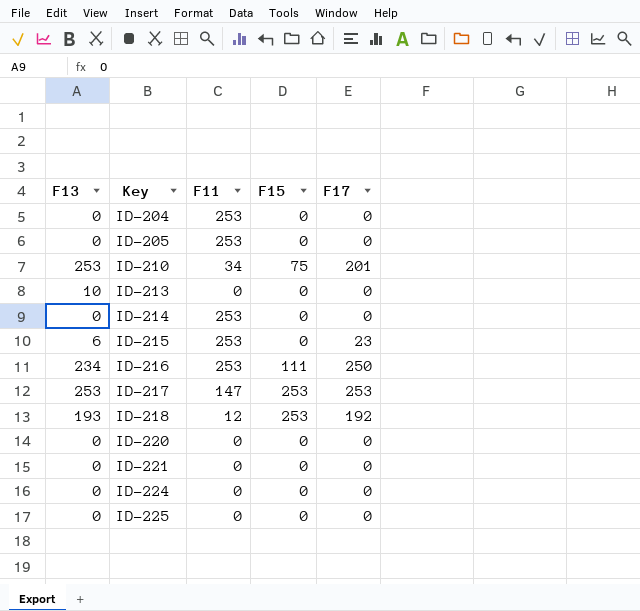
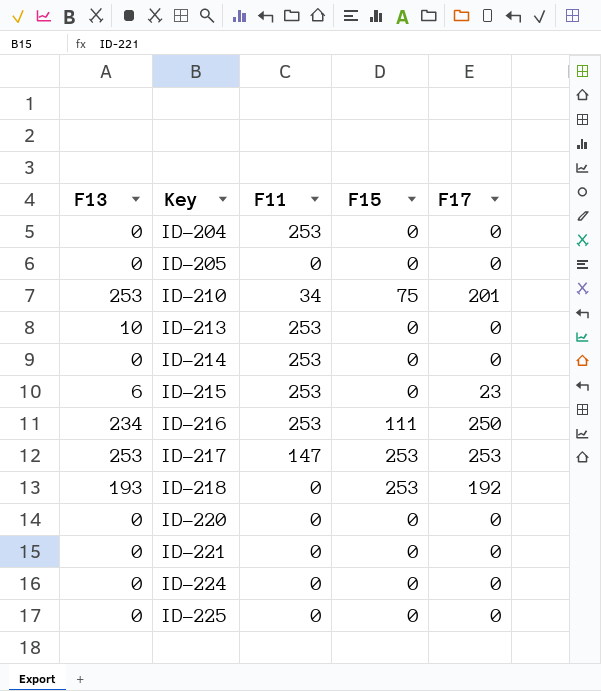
ID-205 | F11: 253 -> 0
ID-213 | F11: 0 -> 253
ID-218 | F11: 12 -> 0

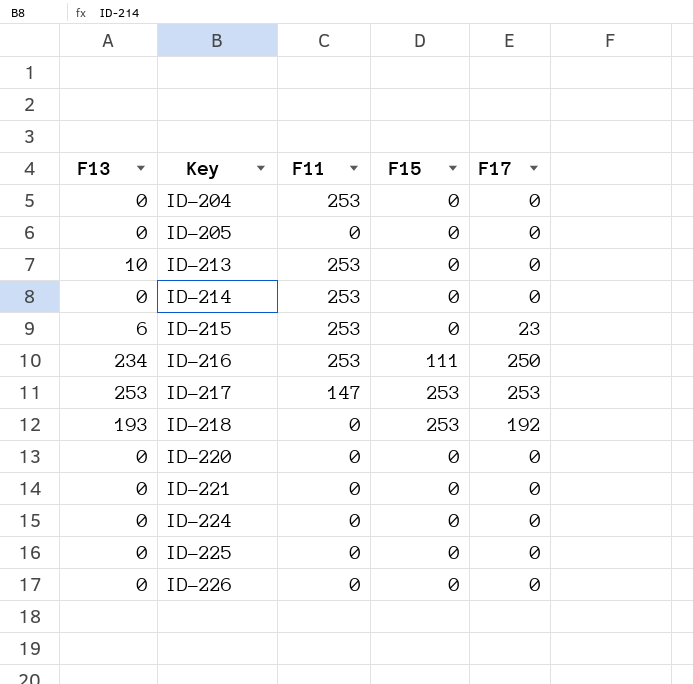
row ID-210: 253 | 34 | 75 | 201 -> none
row ID-226: none -> 0 | 0 | 0 | 0

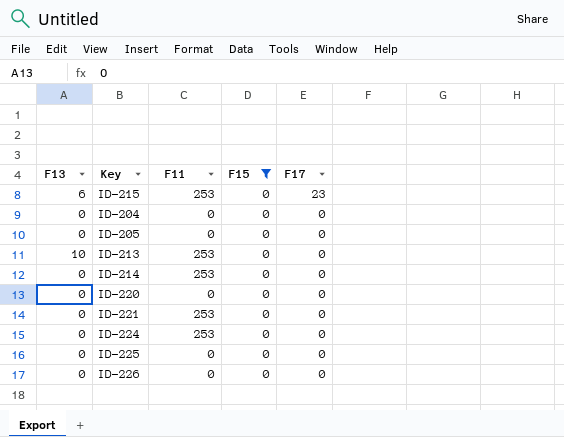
filter: none -> F15 = 0
row order: Key ascending -> F17 descending
ID-204 | F11: 253 -> 0
ID-221 | F11: 0 -> 253
ID-224 | F11: 0 -> 253

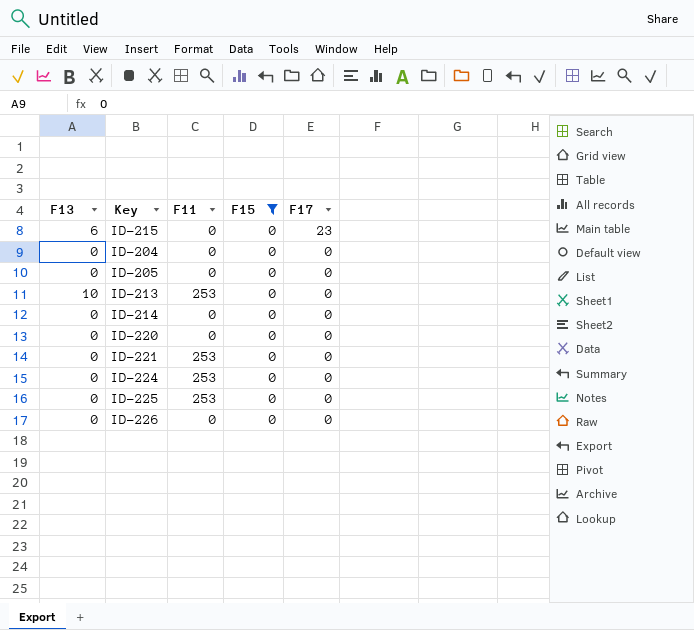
ID-215 | F11: 253 -> 0
ID-214 | F11: 253 -> 0
ID-225 | F11: 0 -> 253

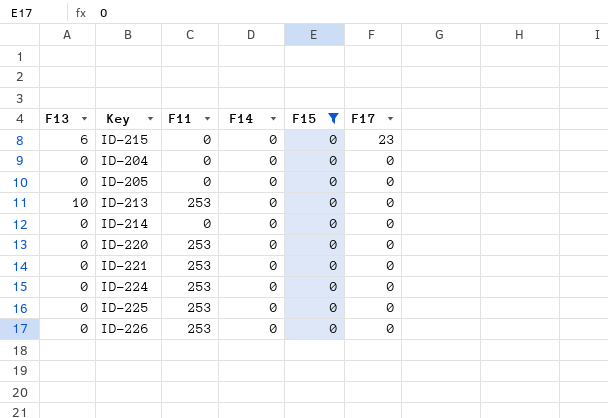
column F14 | position: none -> 4
ID-220 | F11: 0 -> 253
ID-226 | F11: 0 -> 253

